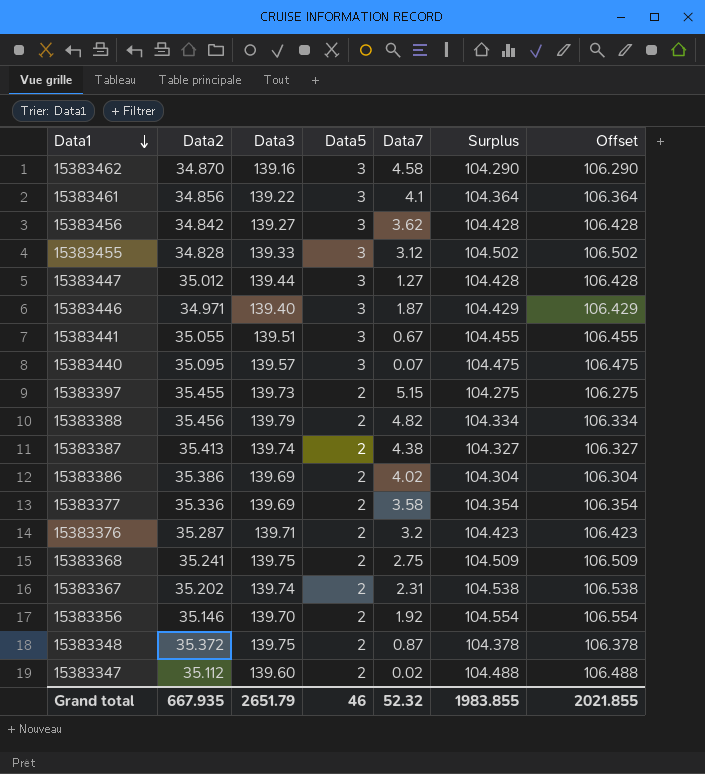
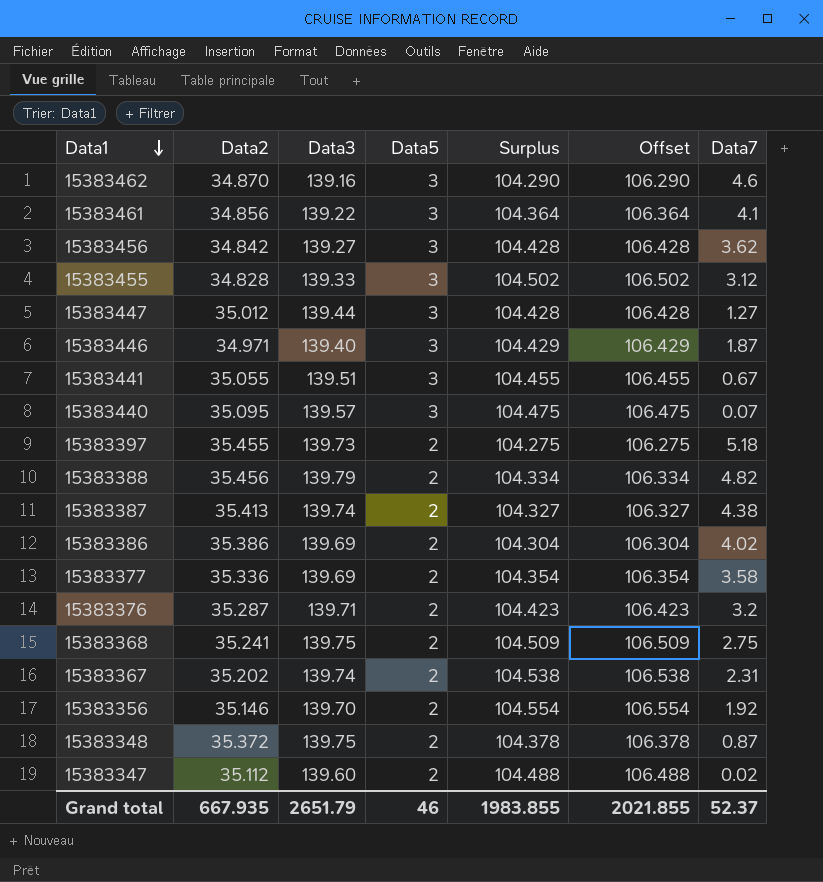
column Data7 | position: 5 -> 7
15383462 | Data7: 4.58 -> 4.6
15383397 | Data7: 5.15 -> 5.18
Grand total | Data7: 52.32 -> 52.37

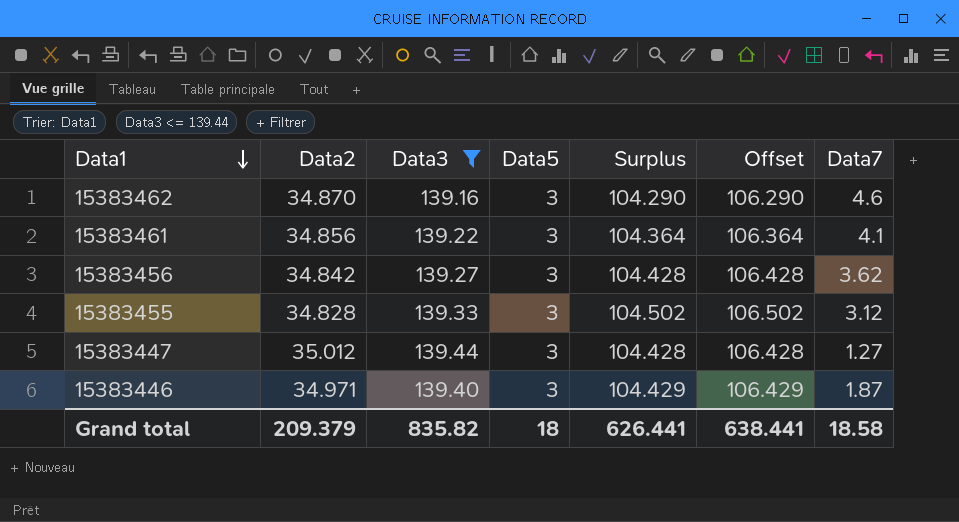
filter: none -> Data3 <= 139.44
Grand total | Data2: 667.935 -> 209.379
Grand total | Data3: 2651.79 -> 835.82
Grand total | Data5: 46 -> 18
Grand total | Surplus: 1983.855 -> 626.441
Grand total | Offset: 2021.855 -> 638.441
Grand total | Data7: 52.37 -> 18.58

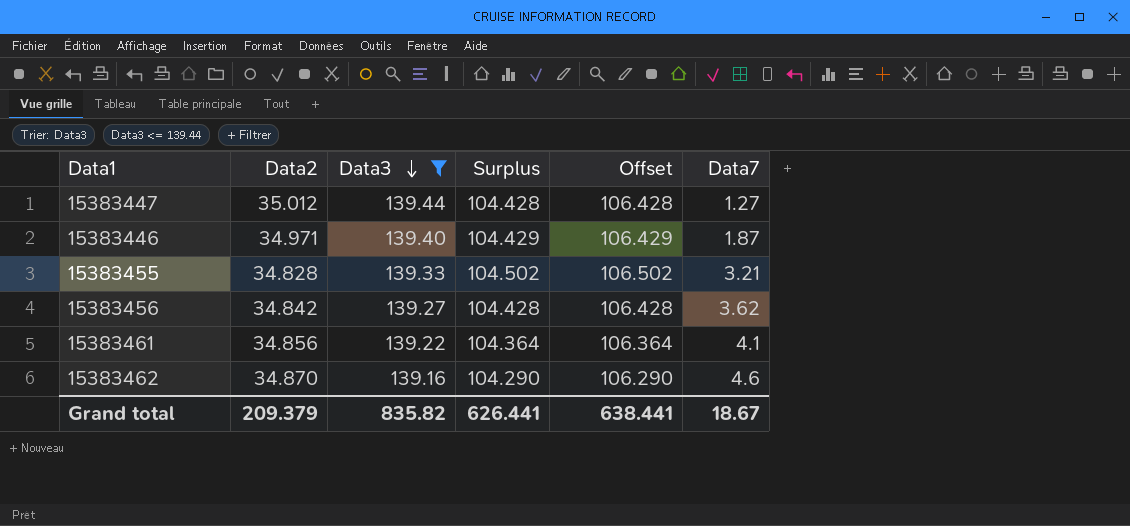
row order: Data1 descending -> Data3 descending
column Data5 | position: 4 -> none
15383455 | Data7: 3.12 -> 3.21
Grand total | Data7: 18.58 -> 18.67

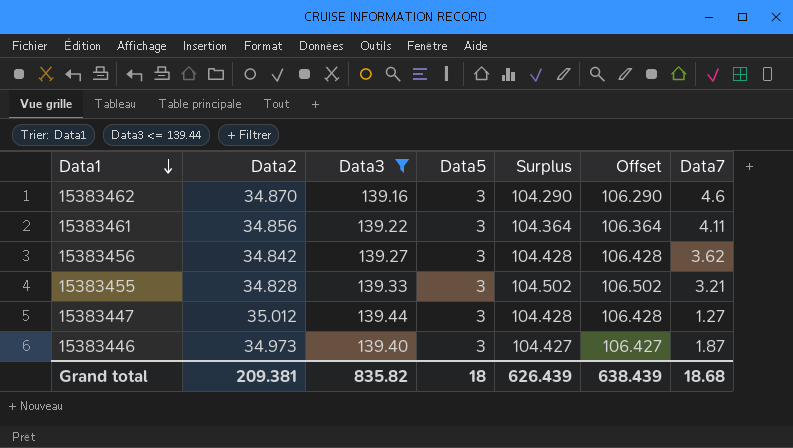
row order: Data3 descending -> Data1 descending
column Data5 | position: none -> 4
15383461 | Data7: 4.1 -> 4.11
15383446 | Data2: 34.971 -> 34.973
15383446 | Surplus: 104.429 -> 104.427
15383446 | Offset: 106.429 -> 106.427
Grand total | Data2: 209.379 -> 209.381
Grand total | Surplus: 626.441 -> 626.439
Grand total | Offset: 638.441 -> 638.439
Grand total | Data7: 18.67 -> 18.68

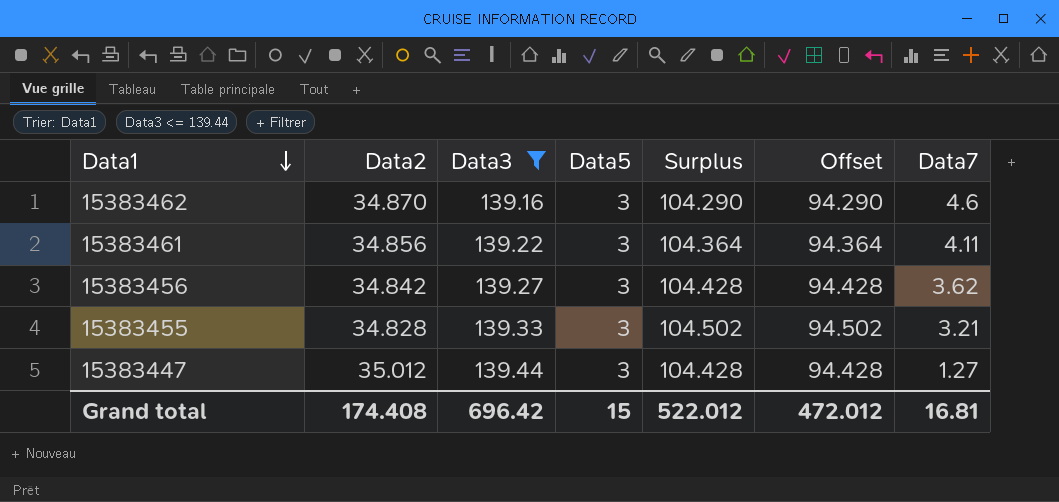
column Offset | formula: [Surplus] + 2 -> [Surplus] - 10
row 15383446: 34.973 | 139.40 | 3 | 104.427 | 106.427 | 1.87 -> none
Grand total | Data2: 209.381 -> 174.408
Grand total | Data3: 835.82 -> 696.42
Grand total | Data5: 18 -> 15
Grand total | Surplus: 626.439 -> 522.012
Grand total | Offset: 638.439 -> 472.012
Grand total | Data7: 18.68 -> 16.81

